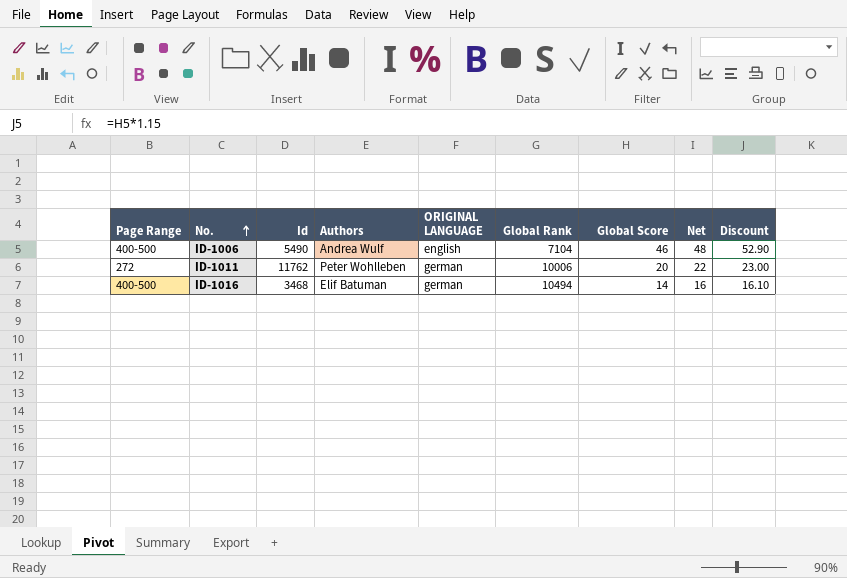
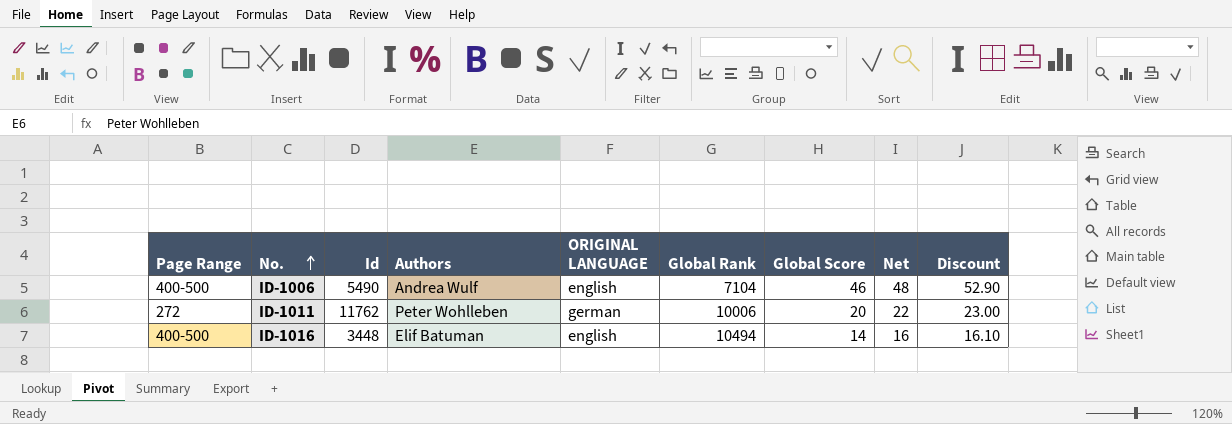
ID-1016 | Id: 3468 -> 3448
ID-1016 | ORIGINAL LANGUAGE: german -> english

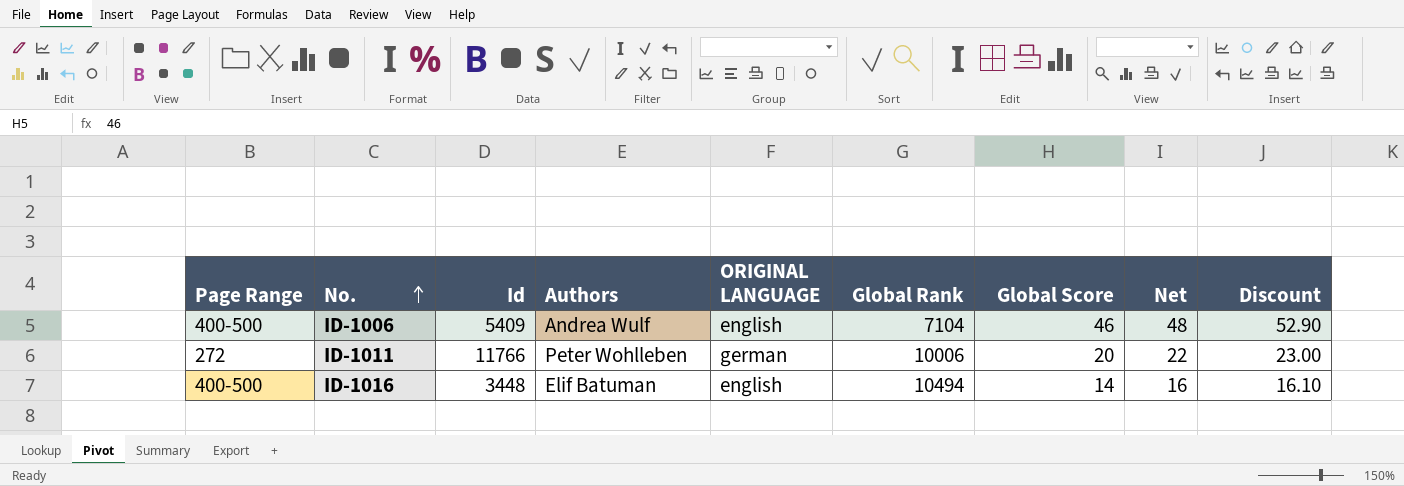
ID-1006 | Id: 5490 -> 5409
ID-1011 | Id: 11762 -> 11766

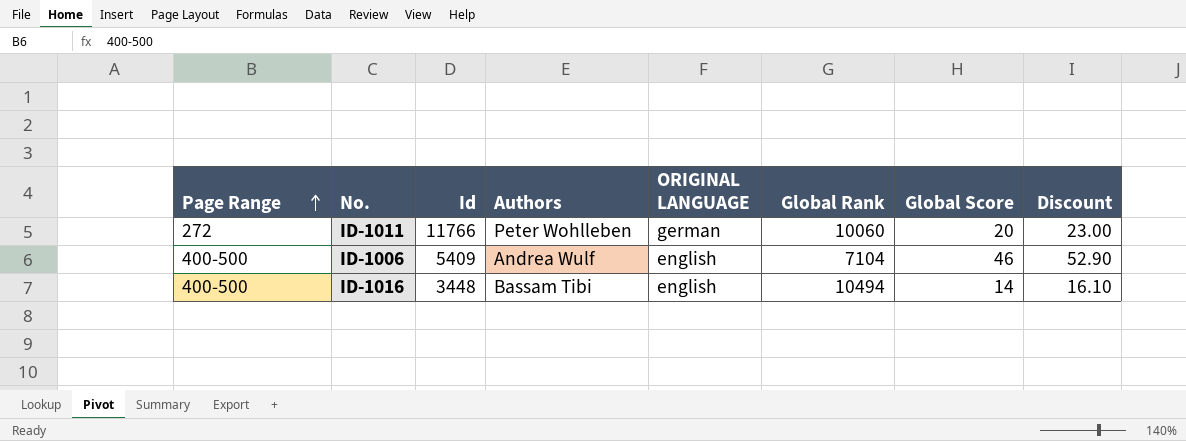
row order: No. ascending -> Page Range ascending
column Net | formula: [Global Score] + 2 -> none
ID-1011 | Global Rank: 10006 -> 10060
ID-1016 | Authors: Elif Batuman -> Bassam Tibi

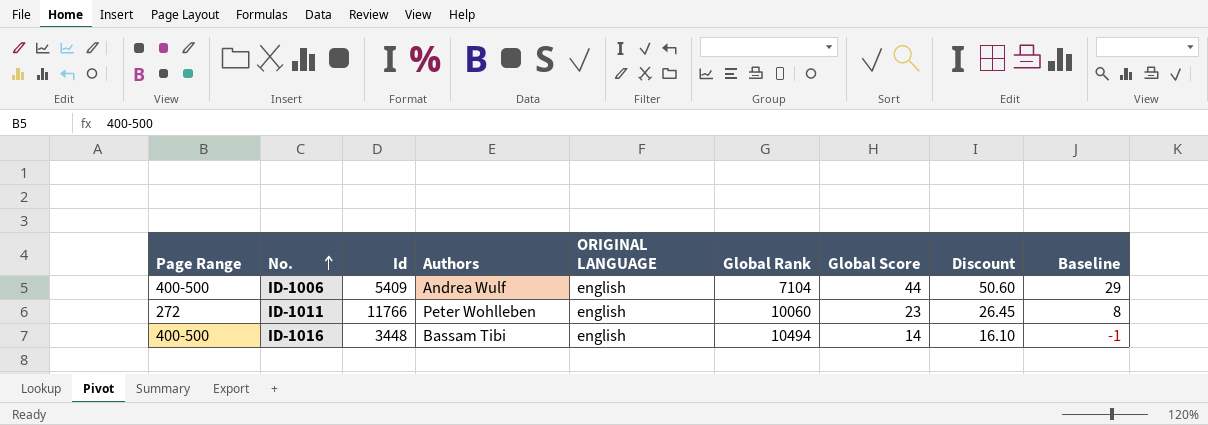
row order: Page Range ascending -> No. ascending
column Baseline | formula: none -> [Global Score] - 15
ID-1006 | Global Score: 46 -> 44
ID-1006 | Discount: 52.90 -> 50.60
ID-1011 | ORIGINAL LANGUAGE: german -> english
ID-1011 | Global Score: 20 -> 23
ID-1011 | Discount: 23.00 -> 26.45

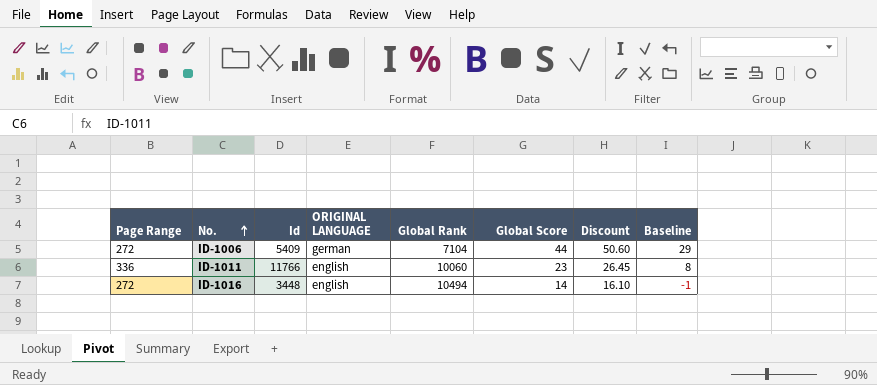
column Authors | position: 4 -> none
ID-1006 | Page Range: 400-500 -> 272
ID-1006 | ORIGINAL LANGUAGE: english -> german
ID-1011 | Page Range: 272 -> 336
ID-1016 | Page Range: 400-500 -> 272

